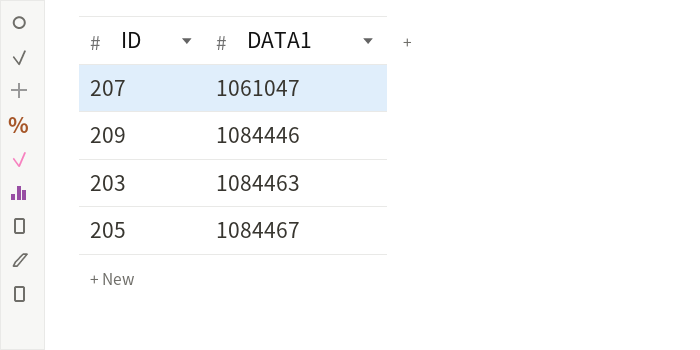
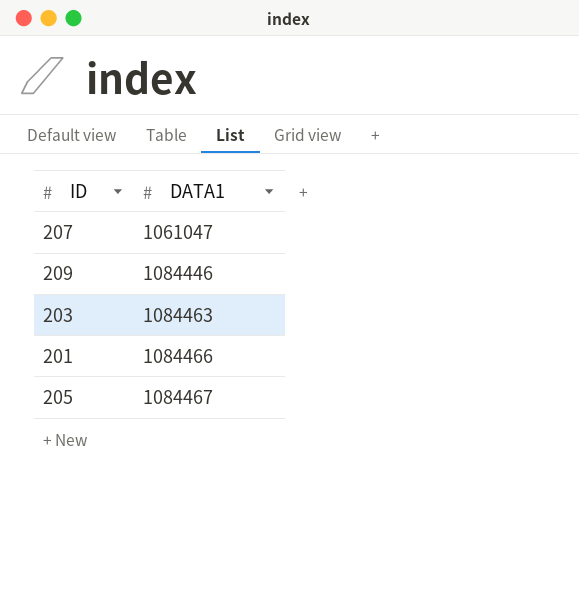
row 201: none -> 1084466

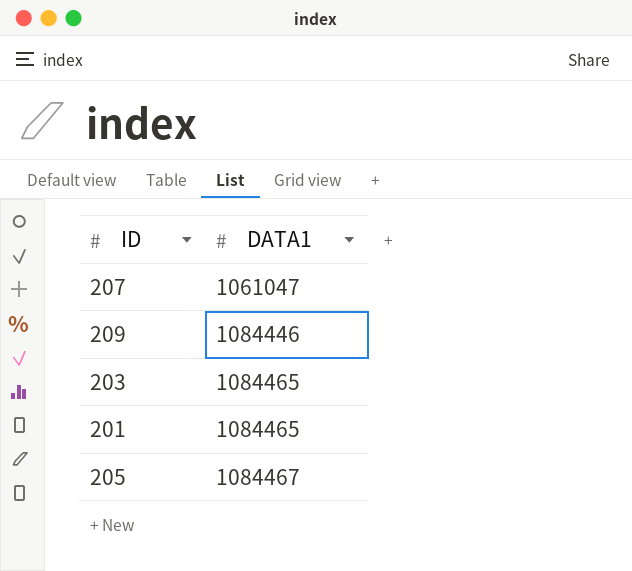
203 | DATA1: 1084463 -> 1084465
201 | DATA1: 1084466 -> 1084465

